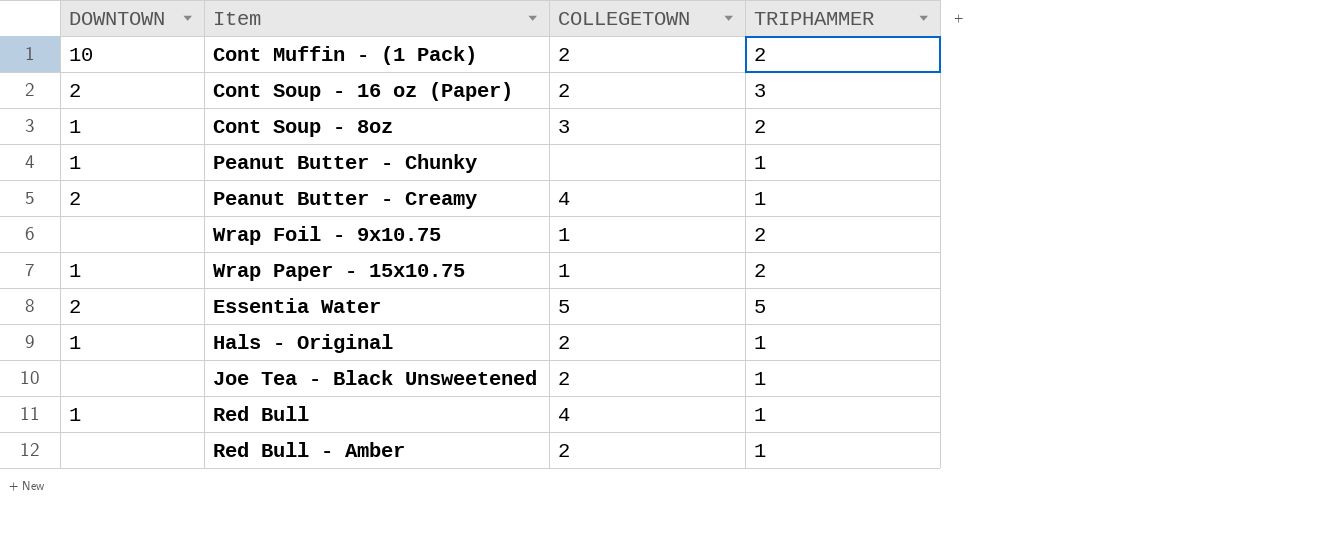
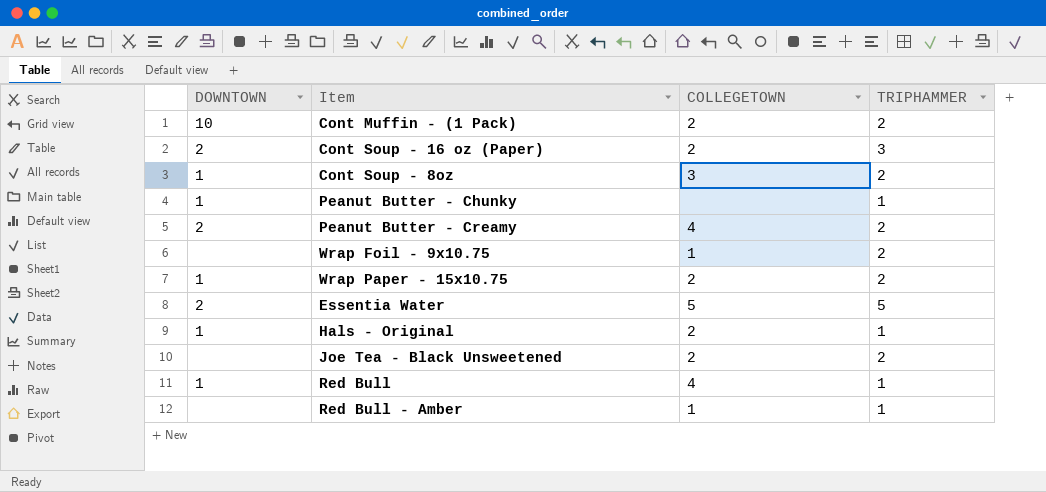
Peanut Butter - Creamy | TRIPHAMMER: 1 -> 2
Wrap Paper - 15x10.75 | COLLEGETOWN: 1 -> 2
Joe Tea - Black Unsweetened | TRIPHAMMER: 1 -> 2
Red Bull - Amber | COLLEGETOWN: 2 -> 1

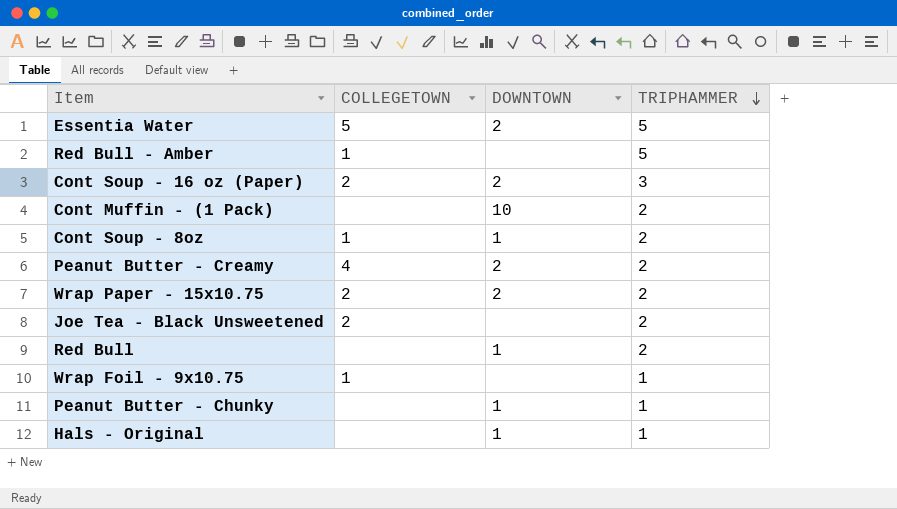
row order: none -> TRIPHAMMER descending
column DOWNTOWN | position: 1 -> 3
Red Bull - Amber | TRIPHAMMER: 1 -> 5
Cont Muffin - (1 Pack) | COLLEGETOWN: 2 -> none
Cont Soup - 8oz | COLLEGETOWN: 3 -> 1
Wrap Paper - 15x10.75 | DOWNTOWN: 1 -> 2
Red Bull | COLLEGETOWN: 4 -> none
Red Bull | TRIPHAMMER: 1 -> 2
Wrap Foil - 9x10.75 | TRIPHAMMER: 2 -> 1
Hals - Original | COLLEGETOWN: 2 -> none

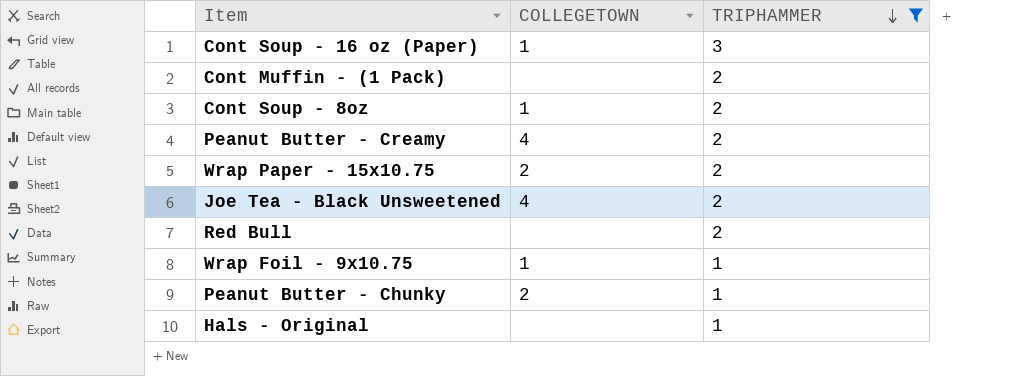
filter: none -> TRIPHAMMER != 5
column DOWNTOWN | position: 3 -> none
Cont Soup - 16 oz (Paper) | COLLEGETOWN: 2 -> 1
Joe Tea - Black Unsweetened | COLLEGETOWN: 2 -> 4
Peanut Butter - Chunky | COLLEGETOWN: none -> 2

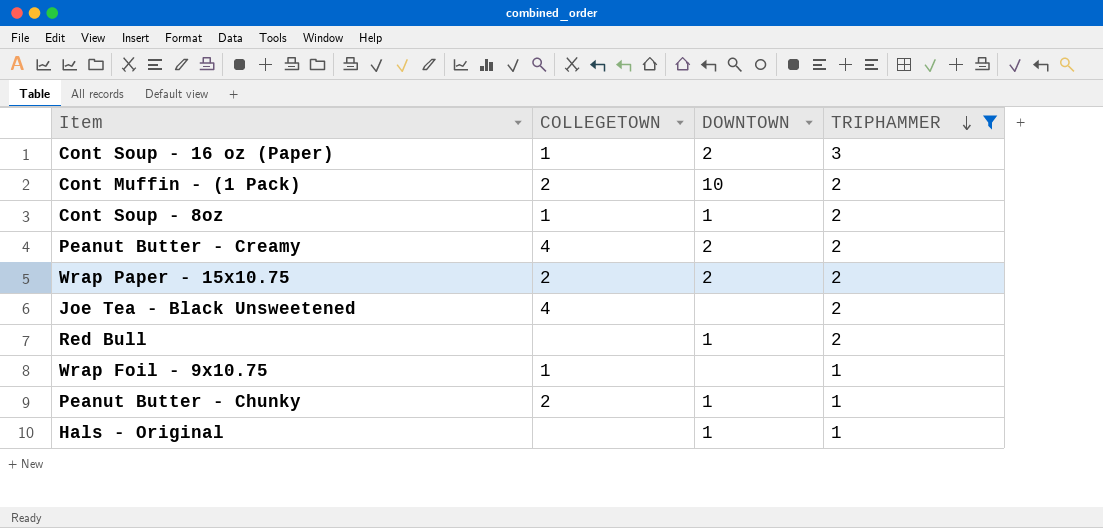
column DOWNTOWN | position: none -> 3
Cont Muffin - (1 Pack) | COLLEGETOWN: none -> 2

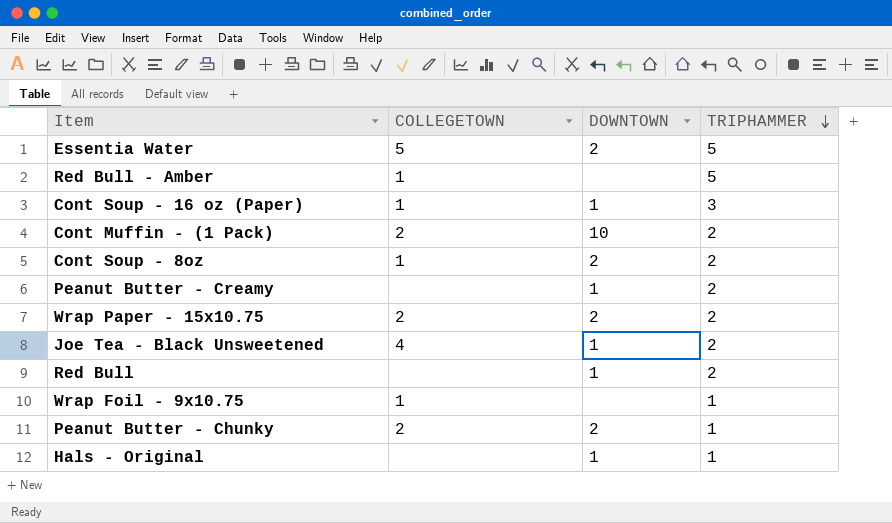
filter: TRIPHAMMER != 5 -> none
Cont Soup - 16 oz (Paper) | DOWNTOWN: 2 -> 1
Cont Soup - 8oz | DOWNTOWN: 1 -> 2
Peanut Butter - Creamy | COLLEGETOWN: 4 -> none
Peanut Butter - Creamy | DOWNTOWN: 2 -> 1
Joe Tea - Black Unsweetened | DOWNTOWN: none -> 1
Peanut Butter - Chunky | DOWNTOWN: 1 -> 2

